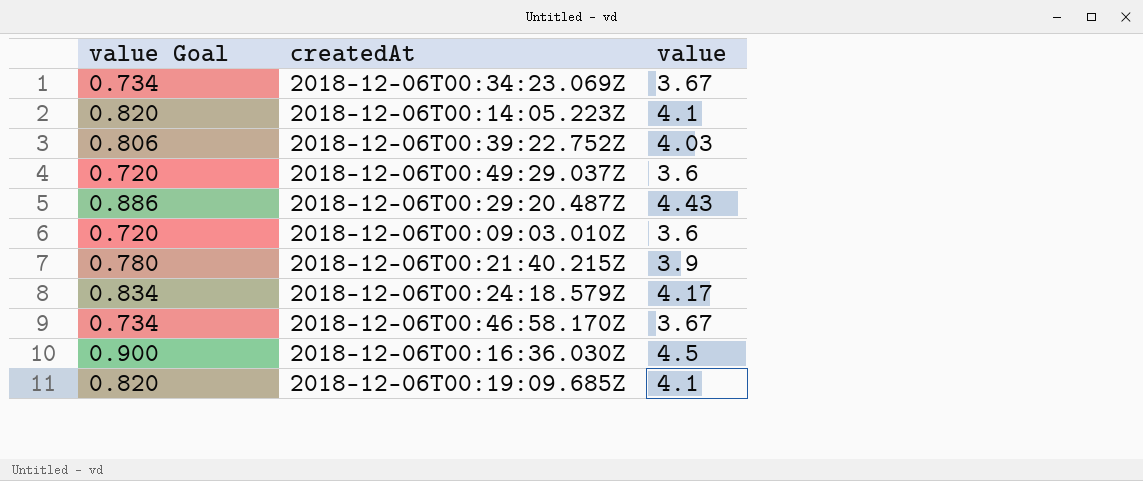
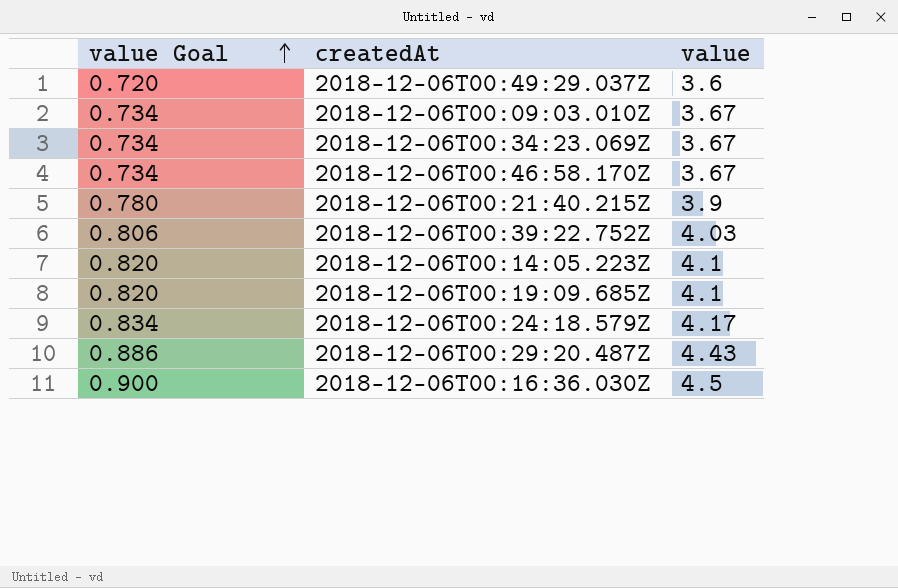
row order: none -> value Goal ascending
2018-12-06T00:09:03.010Z | value Goal: 0.720 -> 0.734
2018-12-06T00:09:03.010Z | value: 3.6 -> 3.67

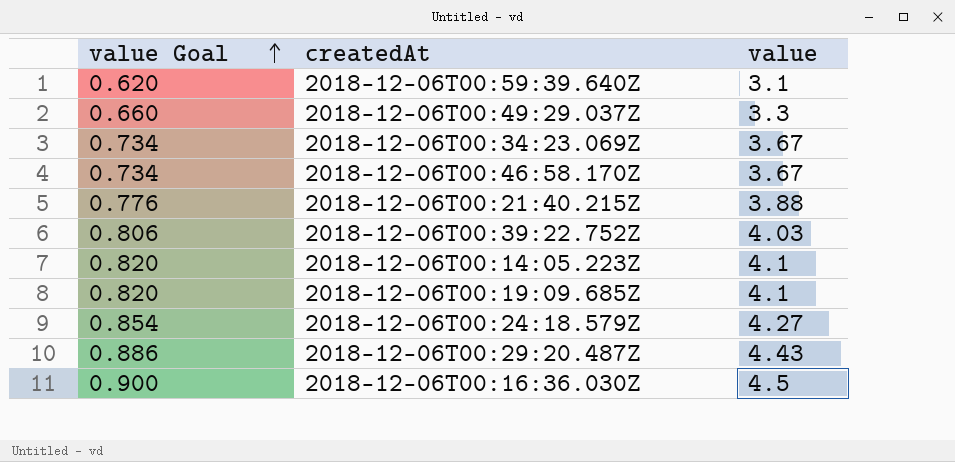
row 2018-12-06T00:09:03.010Z: 0.734 | 3.67 -> none
row 2018-12-06T00:59:39.640Z: none -> 0.620 | 3.1
2018-12-06T00:49:29.037Z | value Goal: 0.720 -> 0.660
2018-12-06T00:49:29.037Z | value: 3.6 -> 3.3
2018-12-06T00:21:40.215Z | value Goal: 0.780 -> 0.776
2018-12-06T00:21:40.215Z | value: 3.9 -> 3.88
2018-12-06T00:24:18.579Z | value Goal: 0.834 -> 0.854
2018-12-06T00:24:18.579Z | value: 4.17 -> 4.27

